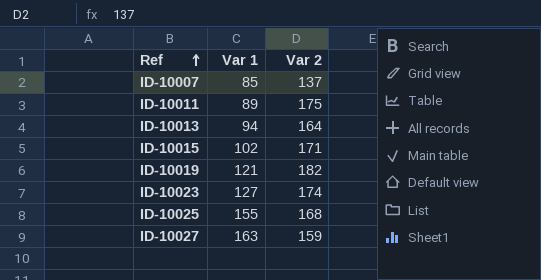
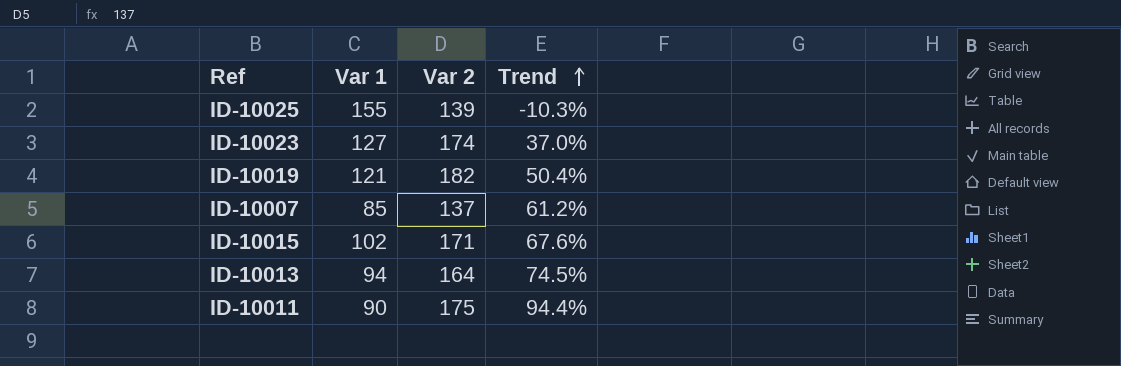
row order: Ref ascending -> Trend ascending
column Trend | formula: none -> ([Var 2] - [Var 1]) / [Var 1]
row ID-10027: 163 | 159 -> none
ID-10025 | Var 2: 168 -> 139
ID-10011 | Var 1: 89 -> 90

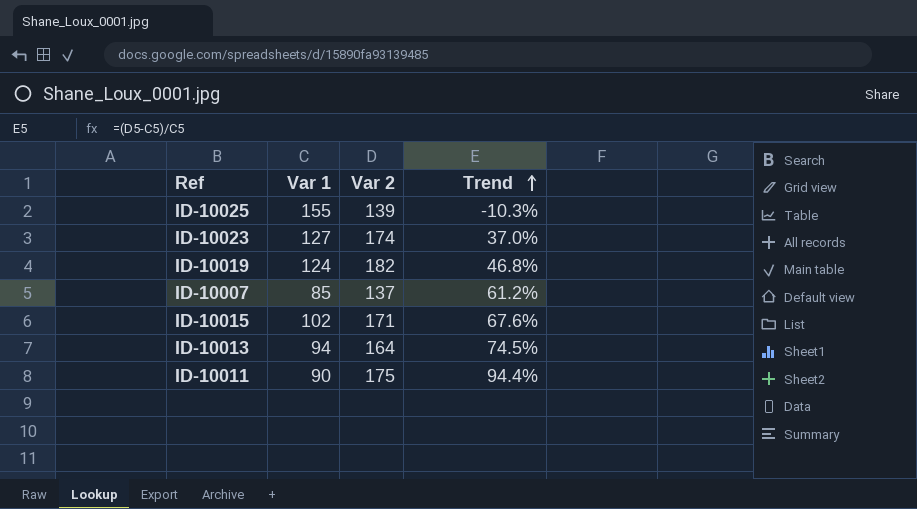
ID-10019 | Var 1: 121 -> 124
ID-10019 | Trend: 50.4% -> 46.8%

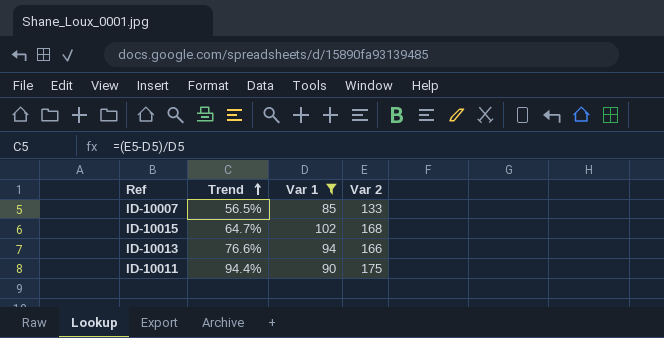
filter: none -> Var 1 <= 102
column Trend | position: 4 -> 2
ID-10007 | Trend: 61.2% -> 56.5%
ID-10007 | Var 2: 137 -> 133
ID-10015 | Trend: 67.6% -> 64.7%
ID-10015 | Var 2: 171 -> 168
ID-10013 | Trend: 74.5% -> 76.6%
ID-10013 | Var 2: 164 -> 166

